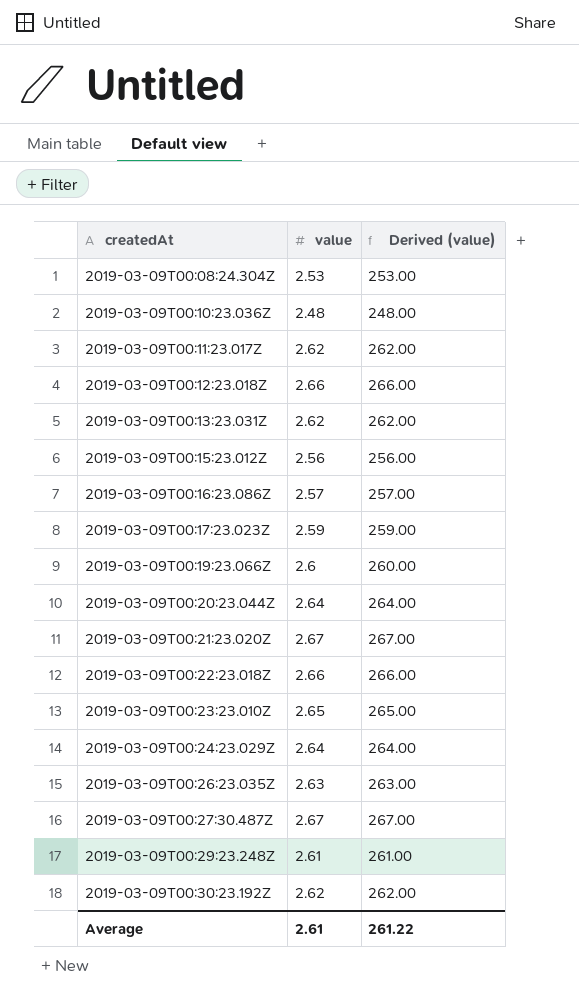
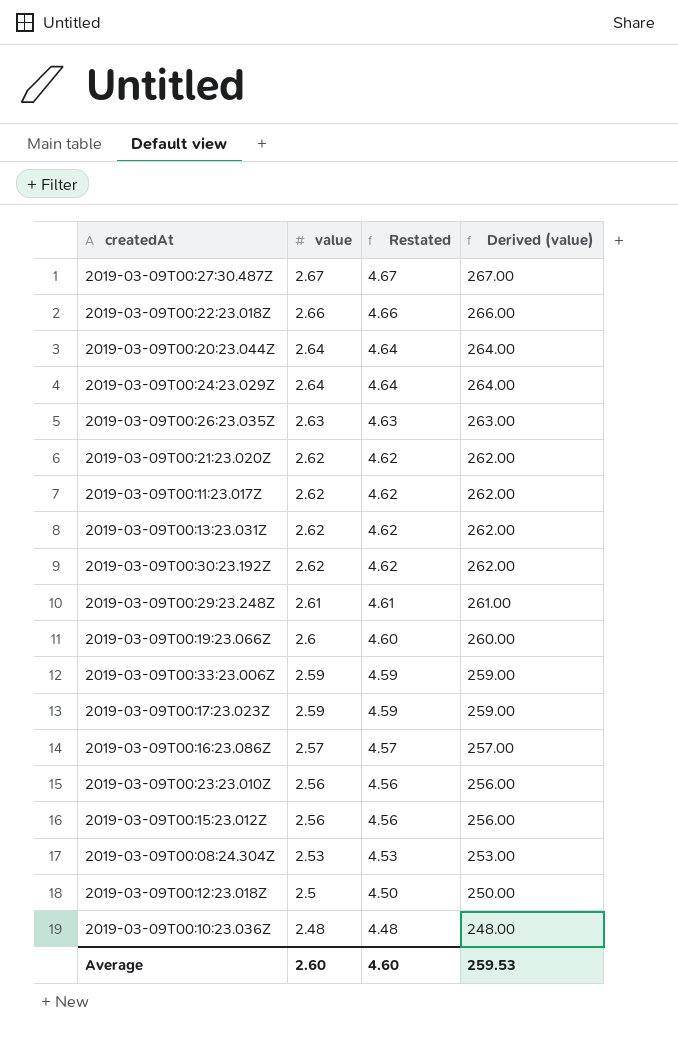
row order: createdAt ascending -> value descending
column Restated | formula: none -> [value] + 2
2019-03-09T00:21:23.020Z | value: 2.67 -> 2.62
2019-03-09T00:21:23.020Z | Derived (value): 267.00 -> 262.00
row 2019-03-09T00:33:23.006Z: none -> 2.59 | 4.59 | 259.00
2019-03-09T00:23:23.010Z | value: 2.65 -> 2.56
2019-03-09T00:23:23.010Z | Derived (value): 265.00 -> 256.00
2019-03-09T00:12:23.018Z | value: 2.66 -> 2.5
2019-03-09T00:12:23.018Z | Derived (value): 266.00 -> 250.00
Average | value: 2.61 -> 2.60
Average | Derived (value): 261.22 -> 259.53

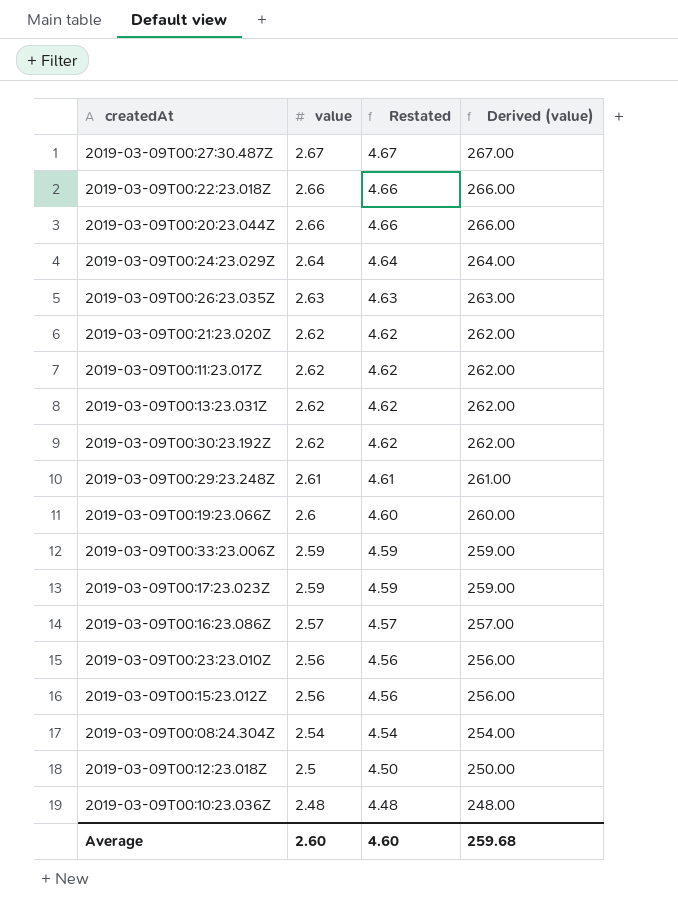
2019-03-09T00:20:23.044Z | value: 2.64 -> 2.66
2019-03-09T00:20:23.044Z | Restated: 4.64 -> 4.66
2019-03-09T00:20:23.044Z | Derived (value): 264.00 -> 266.00
2019-03-09T00:08:24.304Z | value: 2.53 -> 2.54
2019-03-09T00:08:24.304Z | Restated: 4.53 -> 4.54
2019-03-09T00:08:24.304Z | Derived (value): 253.00 -> 254.00
Average | Derived (value): 259.53 -> 259.68

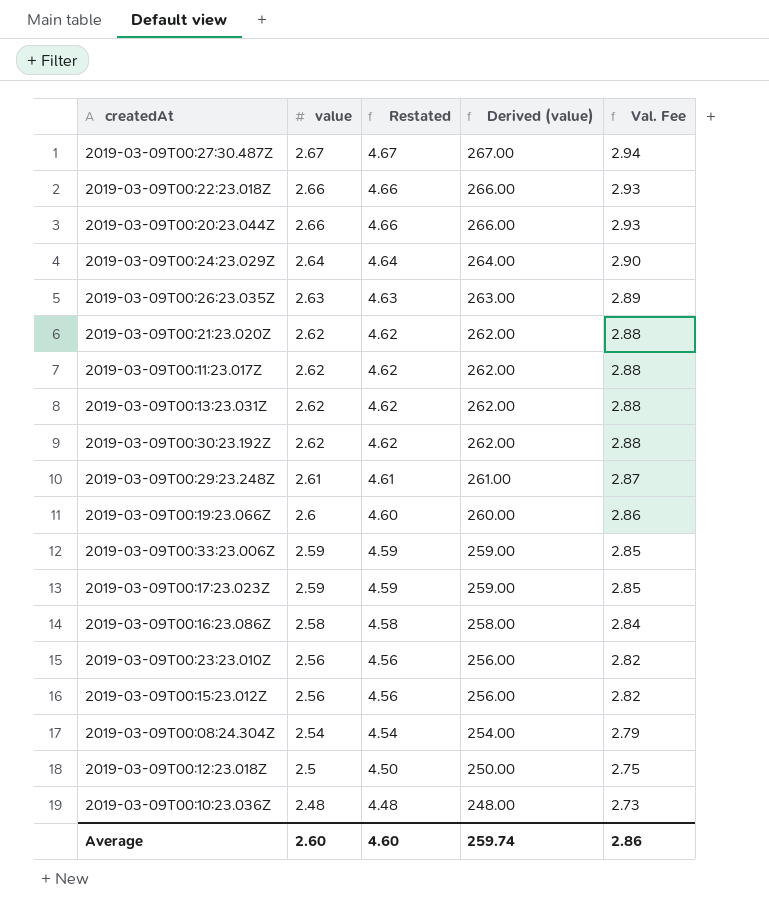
column Val. Fee | formula: none -> [value] * 1.1
2019-03-09T00:16:23.086Z | value: 2.57 -> 2.58
2019-03-09T00:16:23.086Z | Restated: 4.57 -> 4.58
2019-03-09T00:16:23.086Z | Derived (value): 257.00 -> 258.00
Average | Derived (value): 259.68 -> 259.74

